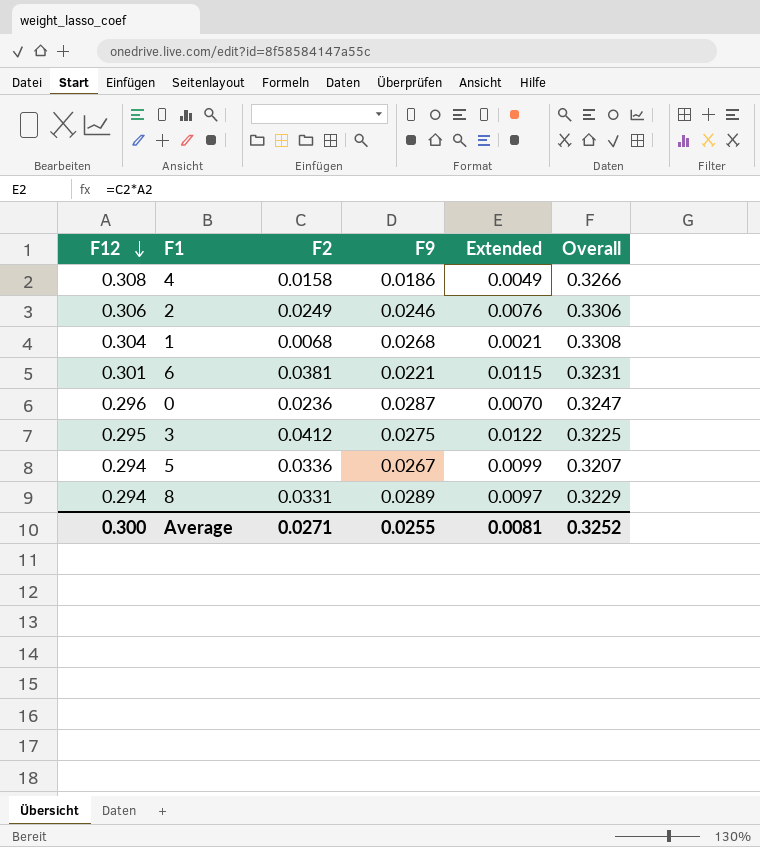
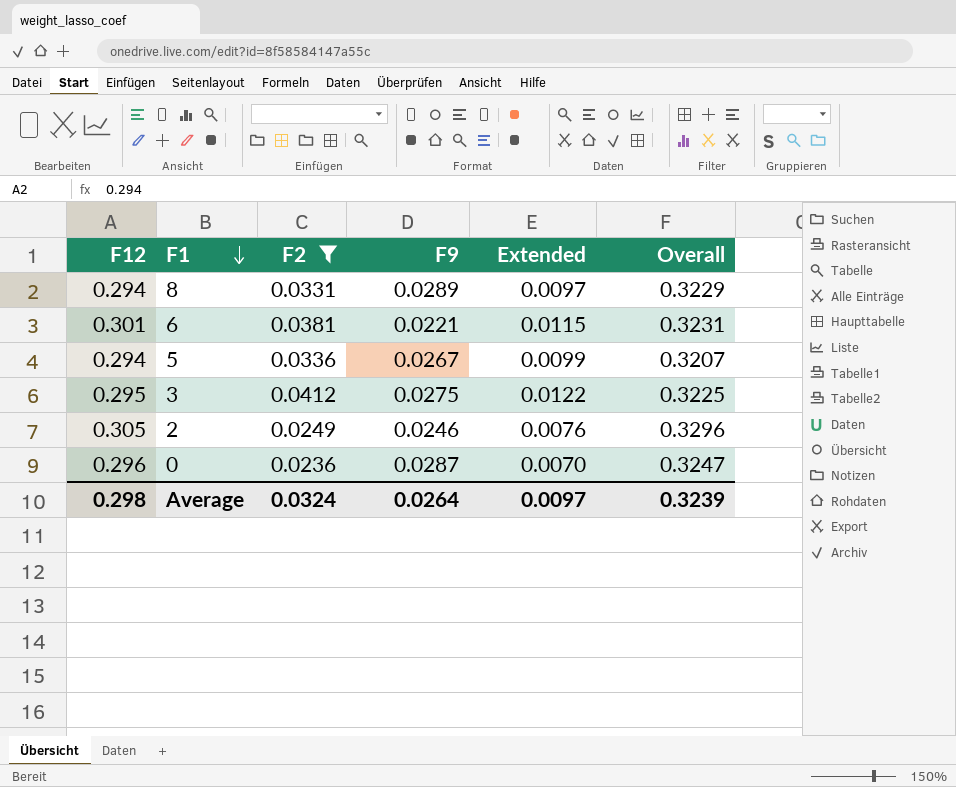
filter: none -> F2 >= 0.0236
row order: F12 descending -> F1 descending
2 | F12: 0.306 -> 0.305
2 | Overall: 0.3306 -> 0.3296
Average | F12: 0.300 -> 0.298
Average | F2: 0.0271 -> 0.0324
Average | F9: 0.0255 -> 0.0264
Average | Extended: 0.0081 -> 0.0097
Average | Overall: 0.3252 -> 0.3239

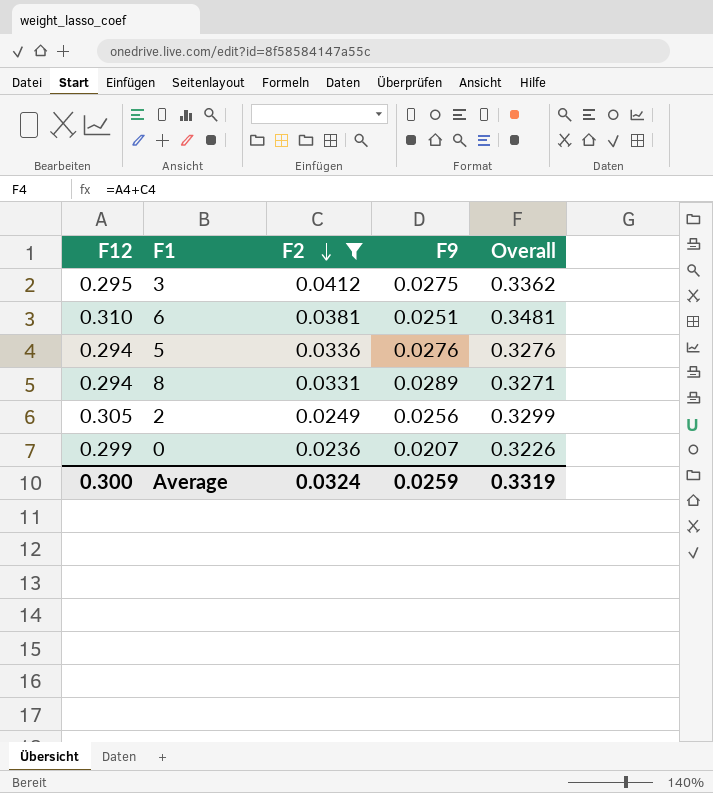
row order: F1 descending -> F2 descending
column Extended | formula: [F12] * [F2] -> none
column Overall | formula: [F12] + [F9] -> [F12] + [F2]
6 | F12: 0.301 -> 0.310
6 | F9: 0.0221 -> 0.0251
5 | F9: 0.0267 -> 0.0276
2 | F9: 0.0246 -> 0.0256
0 | F12: 0.296 -> 0.299
0 | F9: 0.0287 -> 0.0207
Average | F12: 0.298 -> 0.300
Average | F9: 0.0264 -> 0.0259
Average | Overall: 0.3239 -> 0.3319

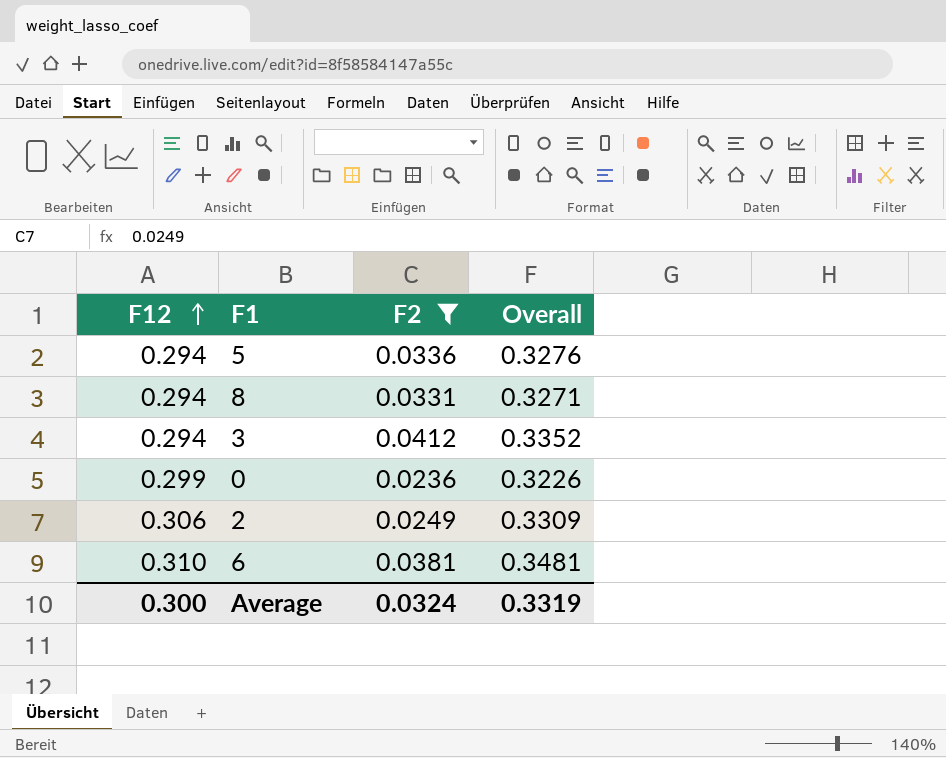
row order: F2 descending -> F12 ascending
column F9 | position: 4 -> none
3 | F12: 0.295 -> 0.294
3 | Overall: 0.3362 -> 0.3352
2 | F12: 0.305 -> 0.306
2 | Overall: 0.3299 -> 0.3309

